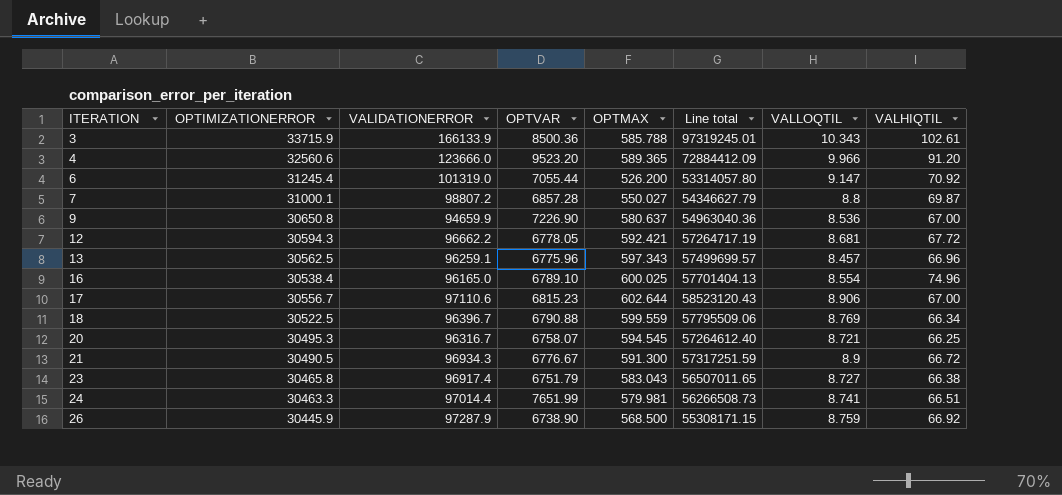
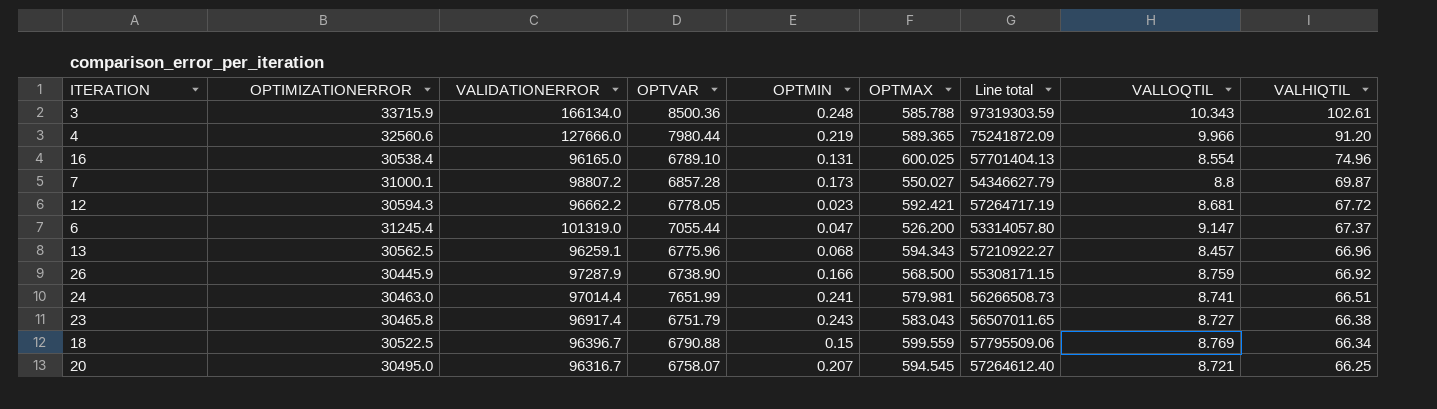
row order: ITERATION ascending -> VALHIQTIL descending
column OPTMIN | position: none -> 5
row 9: 30650.8 | 94659.9 | 7226.90 | 580.637 | 54963040.36 | 8.536 | 67.00 -> none
row 17: 30556.7 | 97110.6 | 6815.23 | 602.644 | 58523120.43 | 8.906 | 67.00 -> none
row 21: 30490.5 | 96934.3 | 6776.67 | 591.300 | 57317251.59 | 8.9 | 66.72 -> none
3 | VALIDATIONERROR: 166133.9 -> 166134.0
3 | Line total: 97319245.01 -> 97319303.59
4 | VALIDATIONERROR: 123666.0 -> 127666.0
4 | OPTVAR: 9523.20 -> 7980.44
4 | Line total: 72884412.09 -> 75241872.09
6 | VALHIQTIL: 70.92 -> 67.37
13 | OPTMAX: 597.343 -> 594.343
13 | Line total: 57499699.57 -> 57210922.27
24 | OPTIMIZATIONERROR: 30463.3 -> 30463.0
20 | OPTIMIZATIONERROR: 30495.3 -> 30495.0

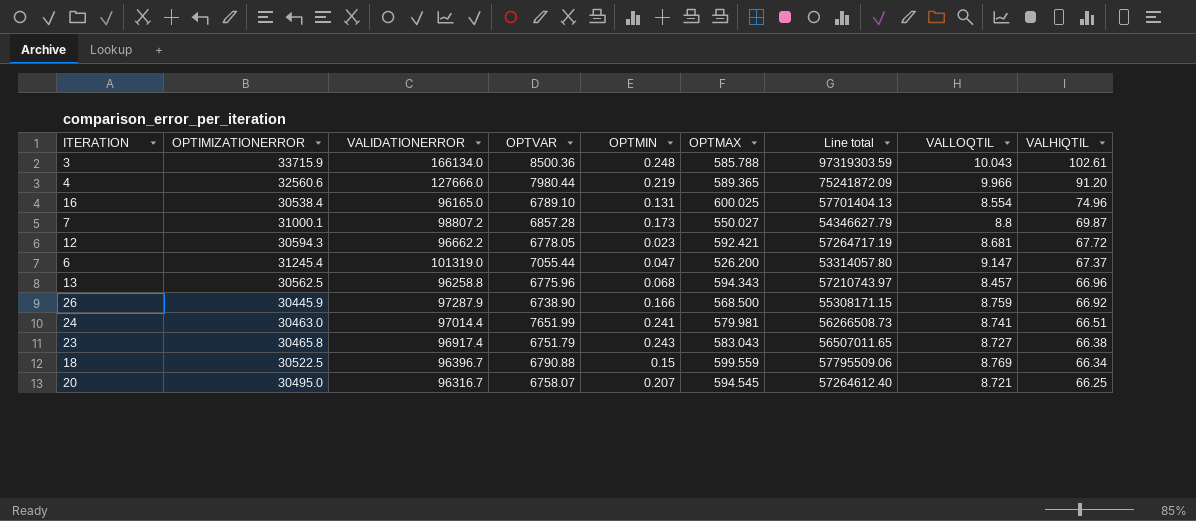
3 | VALLOQTIL: 10.343 -> 10.043
13 | VALIDATIONERROR: 96259.1 -> 96258.8
13 | Line total: 57210922.27 -> 57210743.97

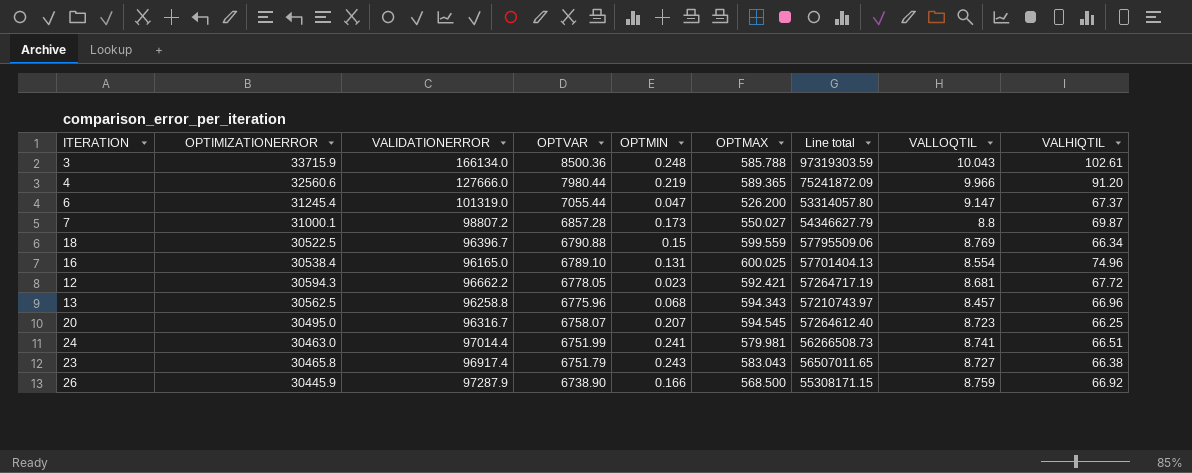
row order: VALHIQTIL descending -> OPTVAR descending
20 | VALLOQTIL: 8.721 -> 8.723
24 | OPTVAR: 7651.99 -> 6751.99

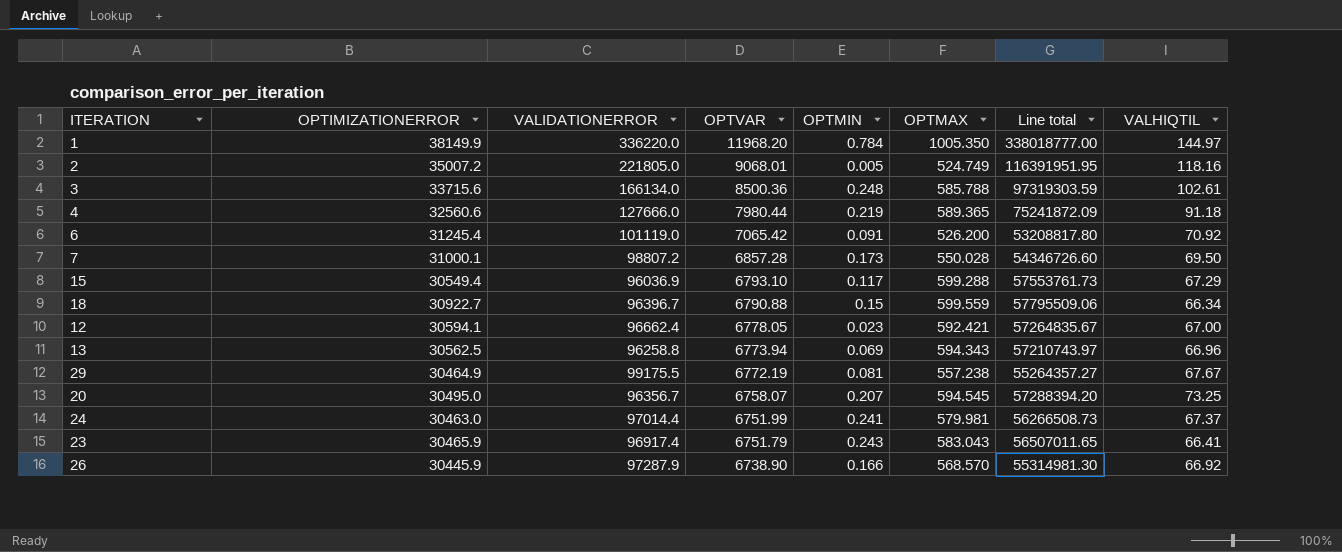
column VALLOQTIL | position: 8 -> none
row 16: 30538.4 | 96165.0 | 6789.10 | 0.131 | 600.025 | 57701404.13 | 8.554 | 74.96 -> none
row 1: none -> 38149.9 | 336220.0 | 11968.20 | 0.784 | 1005.350 | 338018777.00 | 144.97
row 2: none -> 35007.2 | 221805.0 | 9068.01 | 0.005 | 524.749 | 116391951.95 | 118.16
3 | OPTIMIZATIONERROR: 33715.9 -> 33715.6
4 | VALHIQTIL: 91.20 -> 91.18
6 | VALIDATIONERROR: 101319.0 -> 101119.0
6 | OPTVAR: 7055.44 -> 7065.42
6 | OPTMIN: 0.047 -> 0.091
6 | Line total: 53314057.80 -> 53208817.80
6 | VALHIQTIL: 67.37 -> 70.92
7 | OPTMAX: 550.027 -> 550.028
7 | Line total: 54346627.79 -> 54346726.60
7 | VALHIQTIL: 69.87 -> 69.50
row 15: none -> 30549.4 | 96036.9 | 6793.10 | 0.117 | 599.288 | 57553761.73 | 67.29
18 | OPTIMIZATIONERROR: 30522.5 -> 30922.7
12 | OPTIMIZATIONERROR: 30594.3 -> 30594.1
12 | VALIDATIONERROR: 96662.2 -> 96662.4
12 | Line total: 57264717.19 -> 57264835.67
12 | VALHIQTIL: 67.72 -> 67.00
13 | OPTVAR: 6775.96 -> 6773.94
13 | OPTMIN: 0.068 -> 0.069
row 29: none -> 30464.9 | 99175.5 | 6772.19 | 0.081 | 557.238 | 55264357.27 | 67.67
20 | VALIDATIONERROR: 96316.7 -> 96356.7
20 | Line total: 57264612.40 -> 57288394.20
20 | VALHIQTIL: 66.25 -> 73.25
24 | VALHIQTIL: 66.51 -> 67.37
23 | OPTIMIZATIONERROR: 30465.8 -> 30465.9
23 | VALHIQTIL: 66.38 -> 66.41
26 | OPTMAX: 568.500 -> 568.570
26 | Line total: 55308171.15 -> 55314981.30

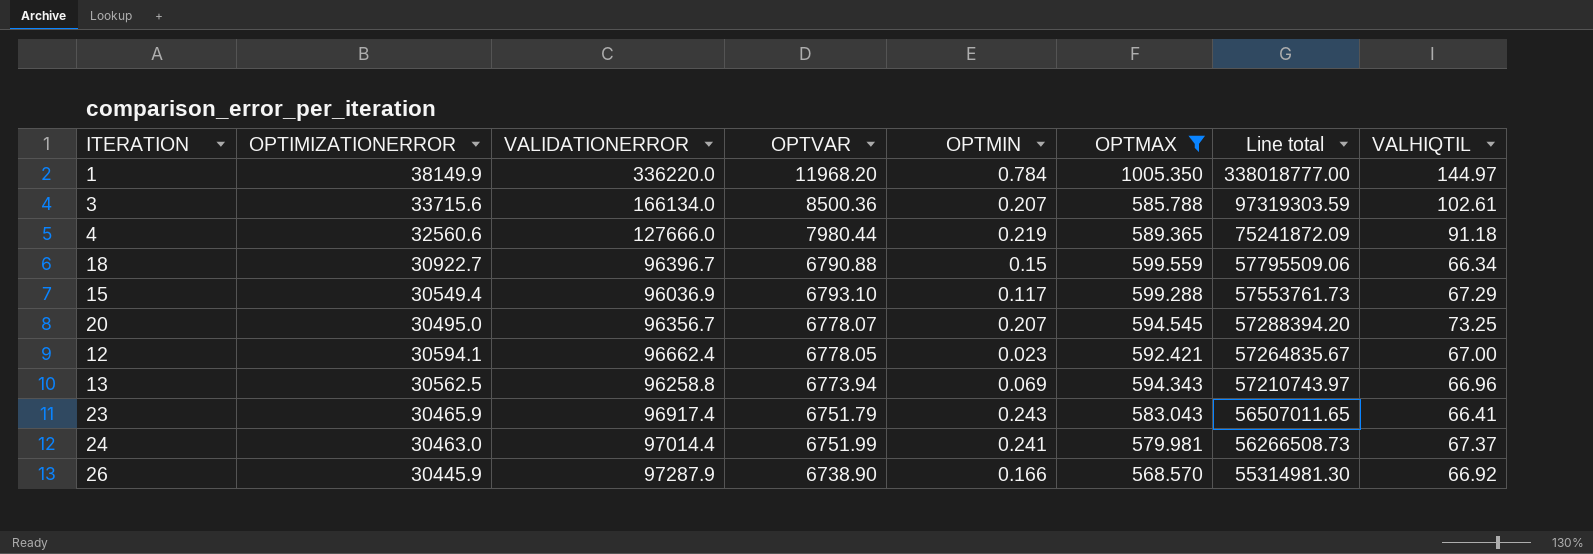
filter: none -> OPTMAX >= 568.570
row order: OPTVAR descending -> Line total descending
3 | OPTMIN: 0.248 -> 0.207
20 | OPTVAR: 6758.07 -> 6778.07

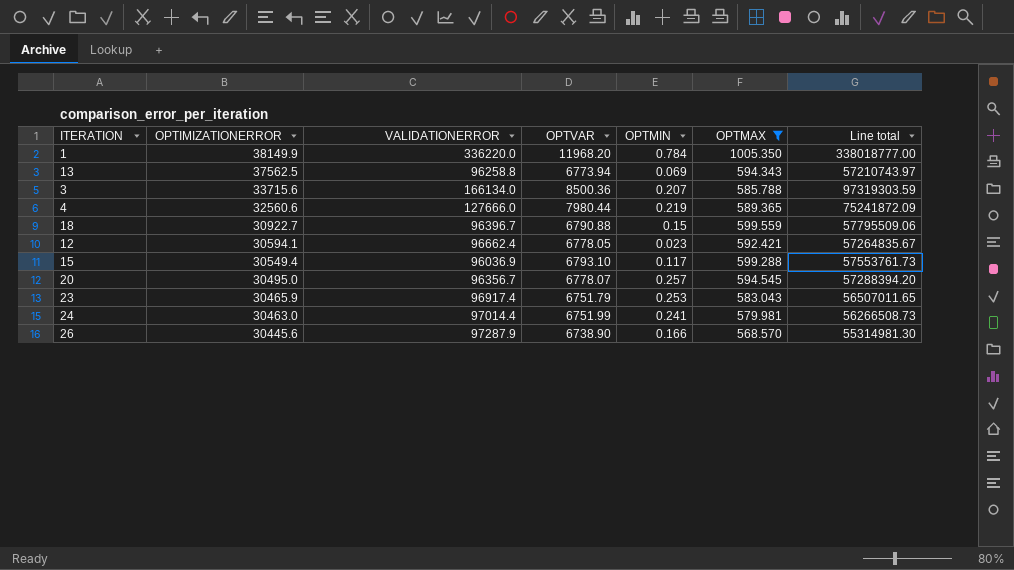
row order: Line total descending -> OPTIMIZATIONERROR descending
column VALHIQTIL | position: 8 -> none
13 | OPTIMIZATIONERROR: 30562.5 -> 37562.5
20 | OPTMIN: 0.207 -> 0.257
23 | OPTMIN: 0.243 -> 0.253
26 | OPTIMIZATIONERROR: 30445.9 -> 30445.6

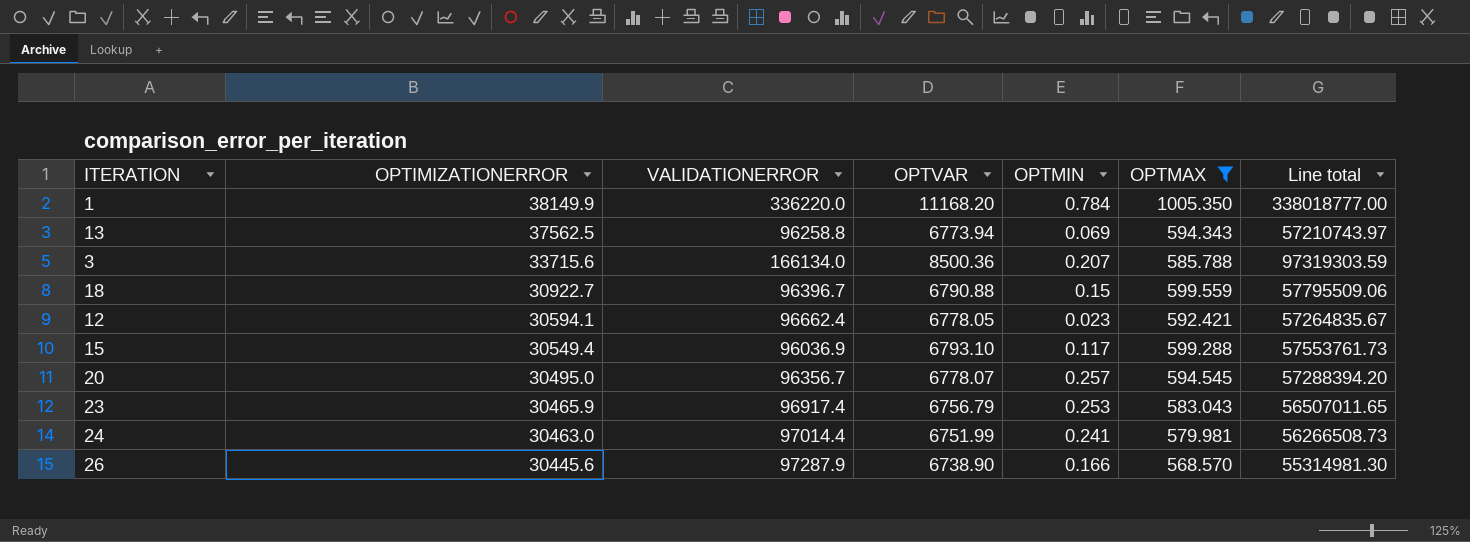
row 4: 32560.6 | 127666.0 | 7980.44 | 0.219 | 589.365 | 75241872.09 -> none
1 | OPTVAR: 11968.20 -> 11168.20
23 | OPTVAR: 6751.79 -> 6756.79

